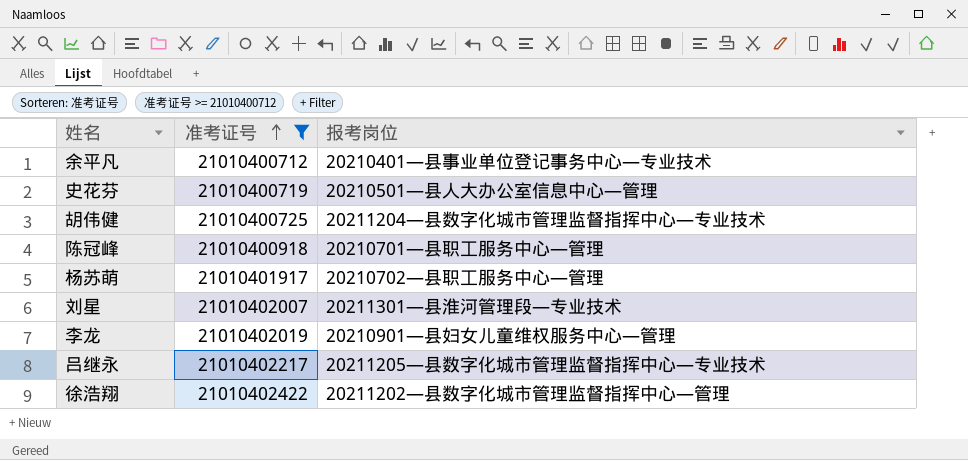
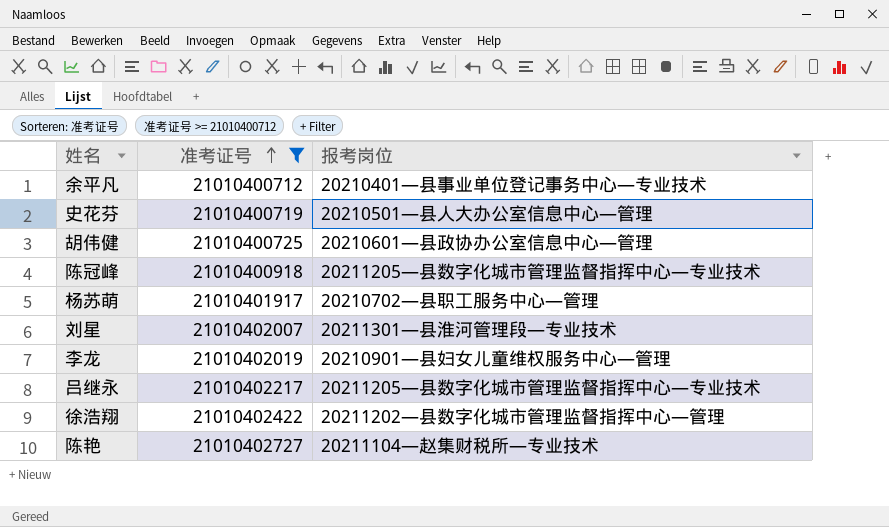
胡伟健 | 报考岗位: 20211204—县数字化城市管理监督指挥中心—专业技术 -> 20210601—县政协办公室信息中心—管理
陈冠峰 | 报考岗位: 20210701—县职工服务中心—管理 -> 20211205—县数字化城市管理监督指挥中心—专业技术
row 陈艳: none -> 21010402727 | 20211104—赵集财税所—专业技术

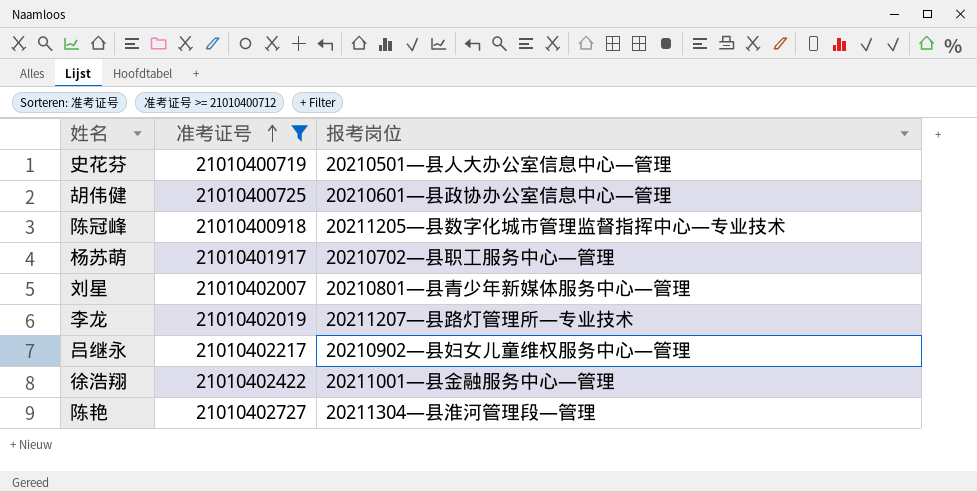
row 余平凡: 21010400712 | 20210401—县事业单位登记事务中心—专业技术 -> none
刘星 | 报考岗位: 20211301—县淮河管理段—专业技术 -> 20210801—县青少年新媒体服务中心—管理
李龙 | 报考岗位: 20210901—县妇女儿童维权服务中心—管理 -> 20211207—县路灯管理所—专业技术
吕继永 | 报考岗位: 20211205—县数字化城市管理监督指挥中心—专业技术 -> 20210902—县妇女儿童维权服务中心—管理
徐浩翔 | 报考岗位: 20211202—县数字化城市管理监督指挥中心—管理 -> 20211001—县金融服务中心—管理
陈艳 | 报考岗位: 20211104—赵集财税所—专业技术 -> 20211304—县淮河管理段—管理

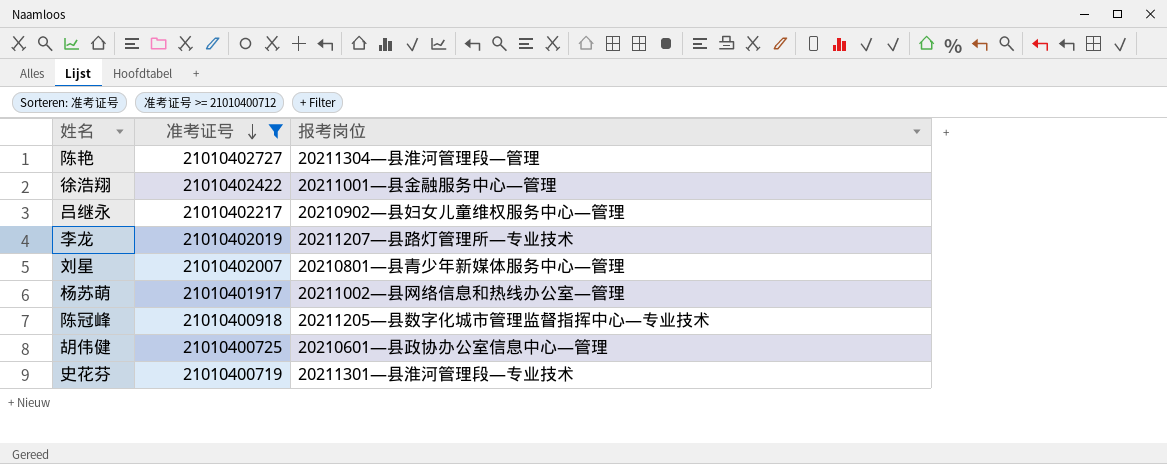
row order: 准考证号 ascending -> 准考证号 descending
杨苏萌 | 报考岗位: 20210702—县职工服务中心—管理 -> 20211002—县网络信息和热线办公室—管理
史花芬 | 报考岗位: 20210501—县人大办公室信息中心—管理 -> 20211301—县淮河管理段—专业技术

